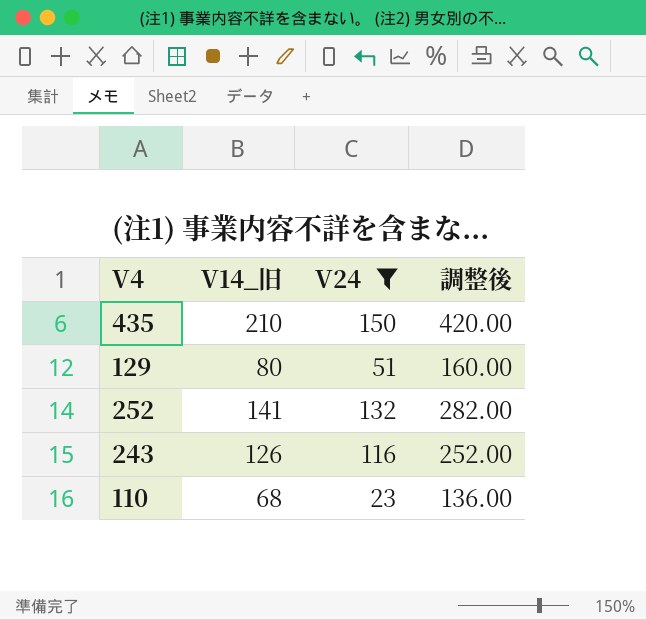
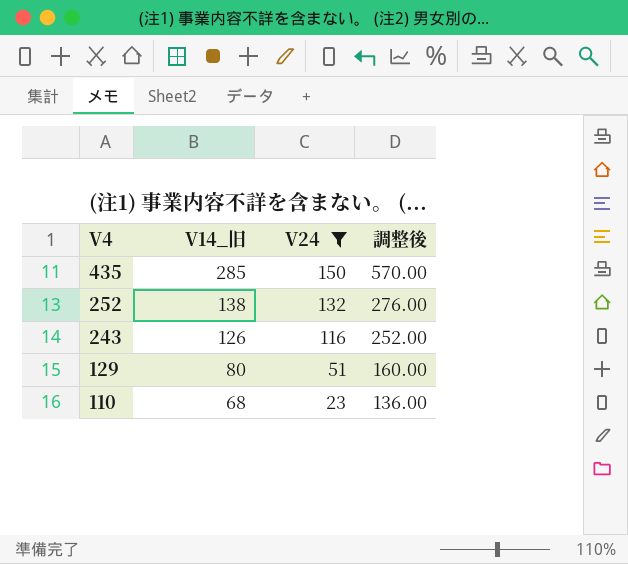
row order: none -> V4 descending
435 | V14_旧: 210 -> 285
435 | 調整後: 420.00 -> 570.00
252 | V14_旧: 141 -> 138
252 | 調整後: 282.00 -> 276.00

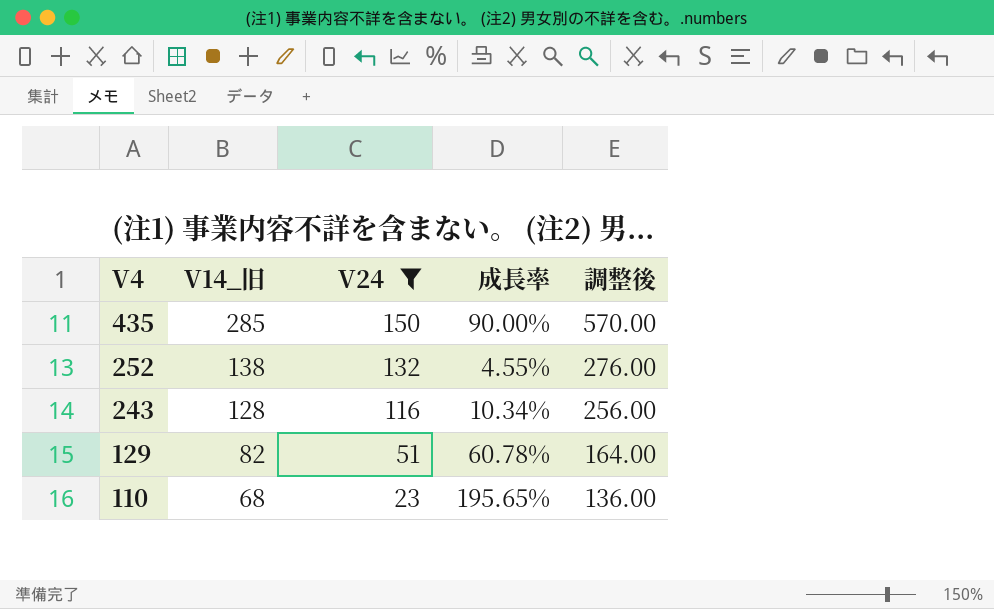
column 成長率 | formula: none -> ([V14_旧] - [V24]) / [V24]
243 | V14_旧: 126 -> 128
243 | 調整後: 252.00 -> 256.00
129 | V14_旧: 80 -> 82
129 | 調整後: 160.00 -> 164.00

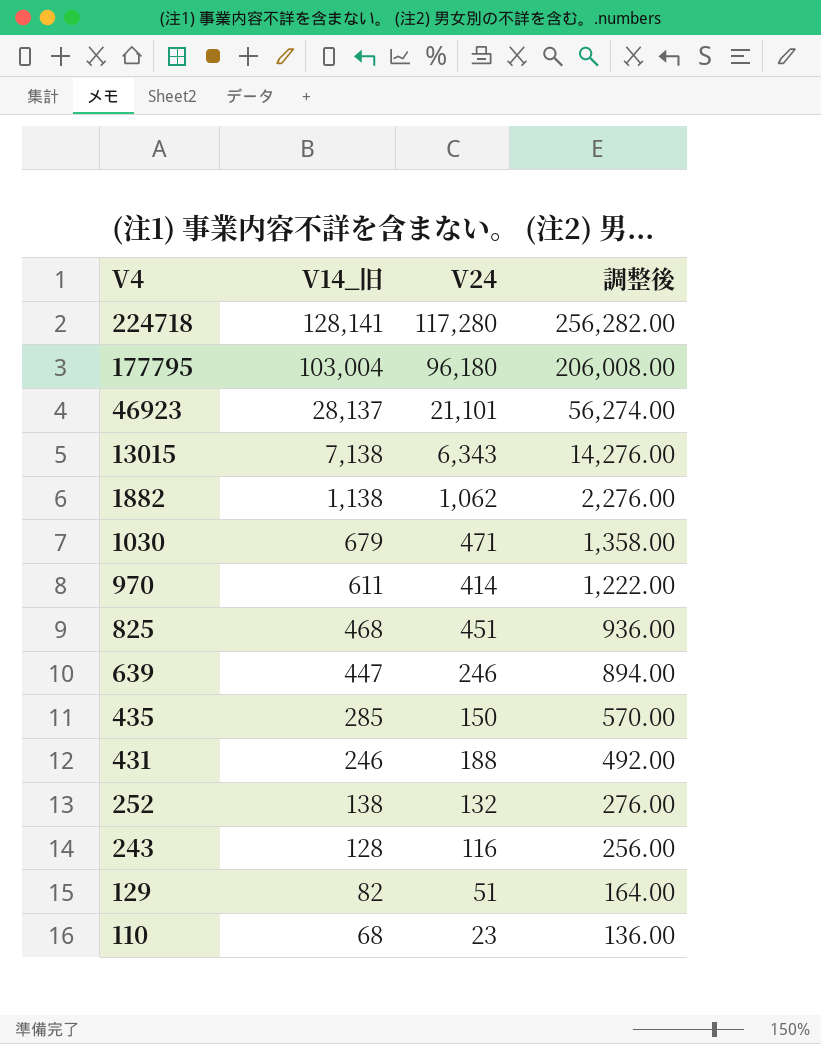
filter: V24 <= 150 -> none
column 成長率 | formula: ([V14_旧] - [V24]) / [V24] -> none

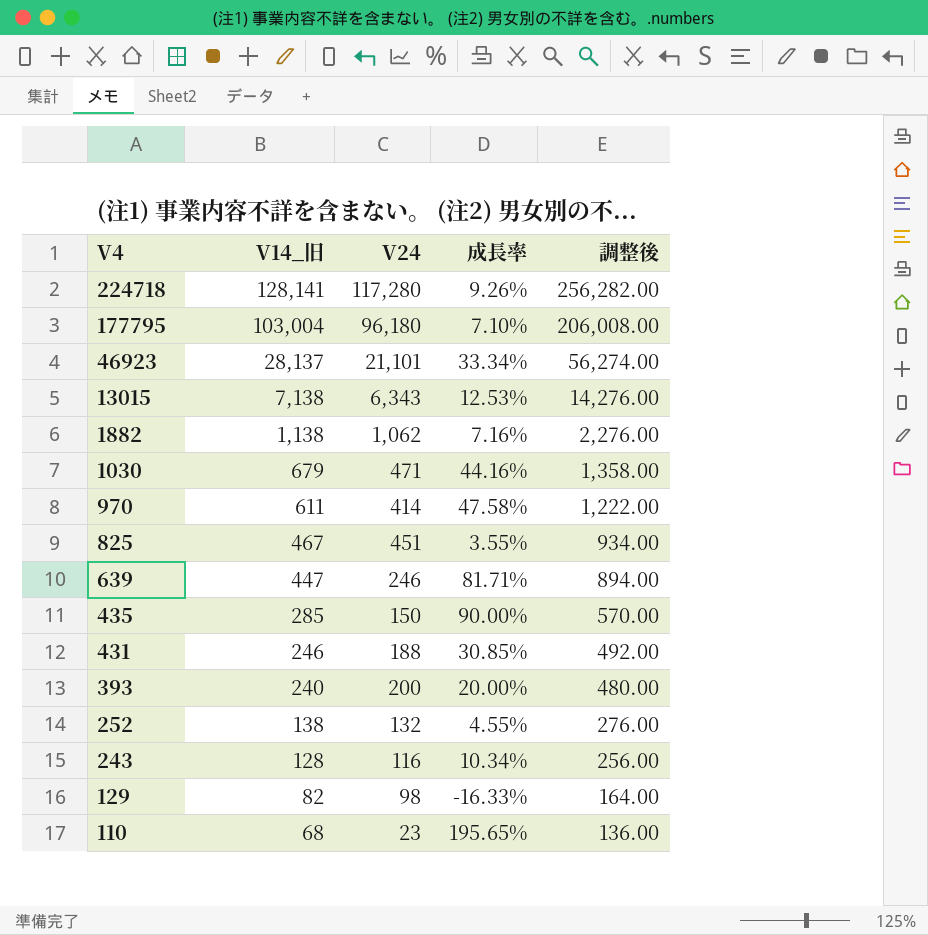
column 成長率 | formula: none -> ([V14_旧] - [V24]) / [V24]
825 | V14_旧: 468 -> 467
825 | 調整後: 936.00 -> 934.00
row 393: none -> 240 | 200 | 20.00% | 480.00
129 | V24: 51 -> 98

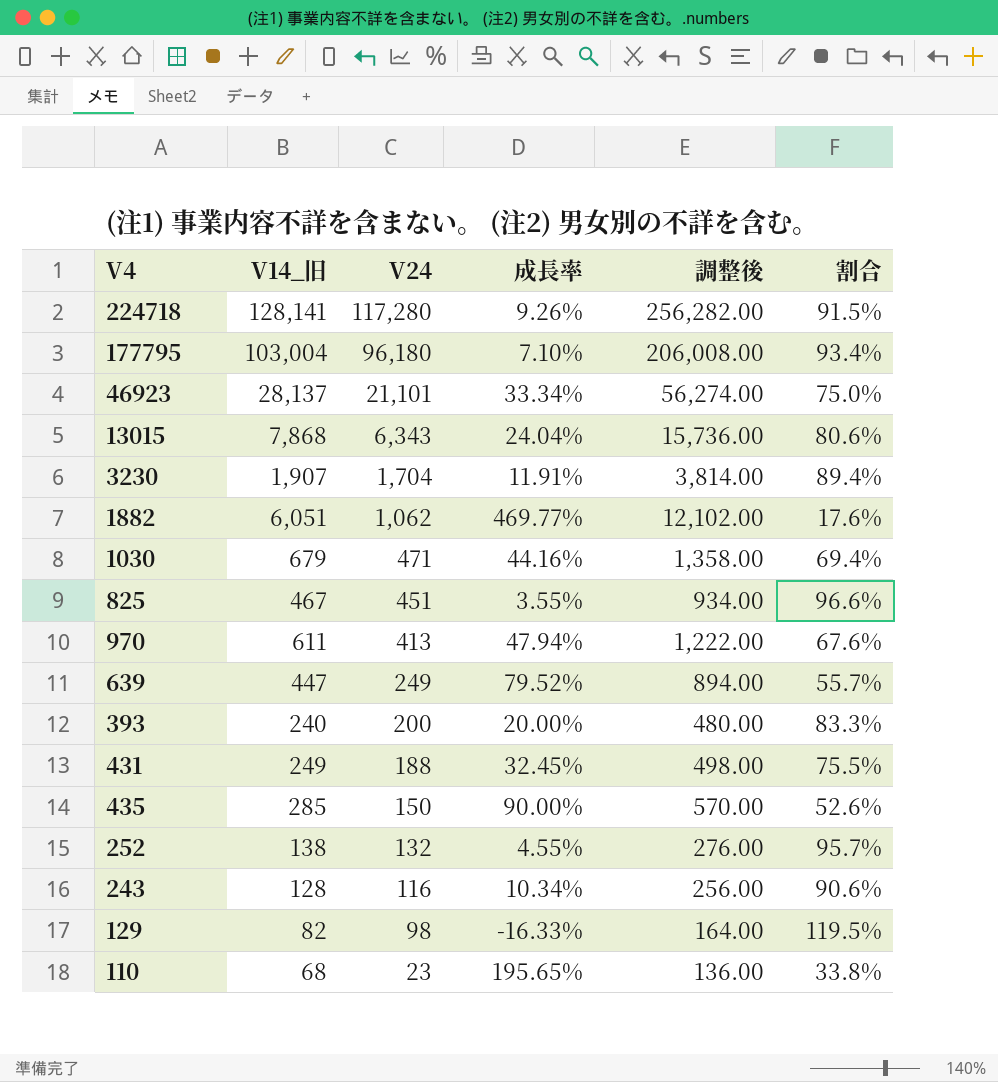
row order: V4 descending -> V24 descending
column 割合 | formula: none -> [V24] / [V14_旧]
13015 | V14_旧: 7,138 -> 7,868
13015 | 成長率: 12.53% -> 24.04%
13015 | 調整後: 14,276.00 -> 15,736.00
row 3230: none -> 1,907 | 1,704 | 11.91% | 3,814.00 | 89.4%
1882 | V14_旧: 1,138 -> 6,051
1882 | 成長率: 7.16% -> 469.77%
1882 | 調整後: 2,276.00 -> 12,102.00
970 | V24: 414 -> 413
970 | 成長率: 47.58% -> 47.94%
639 | V24: 246 -> 249
639 | 成長率: 81.71% -> 79.52%
431 | V14_旧: 246 -> 249
431 | 成長率: 30.85% -> 32.45%
431 | 調整後: 492.00 -> 498.00

